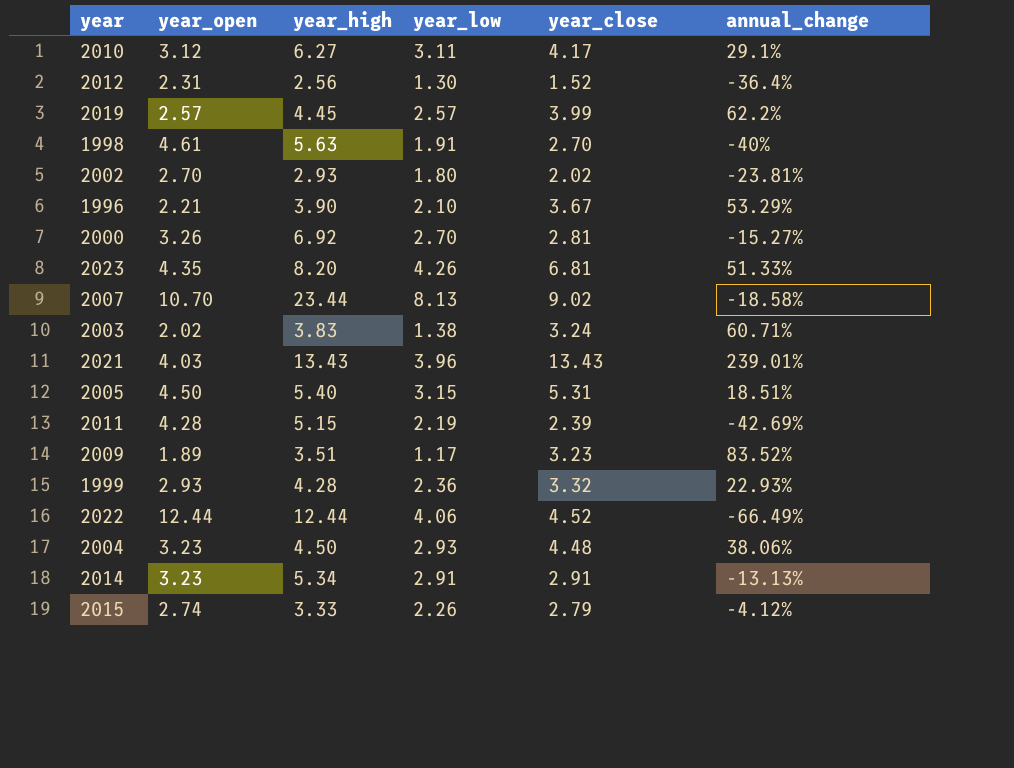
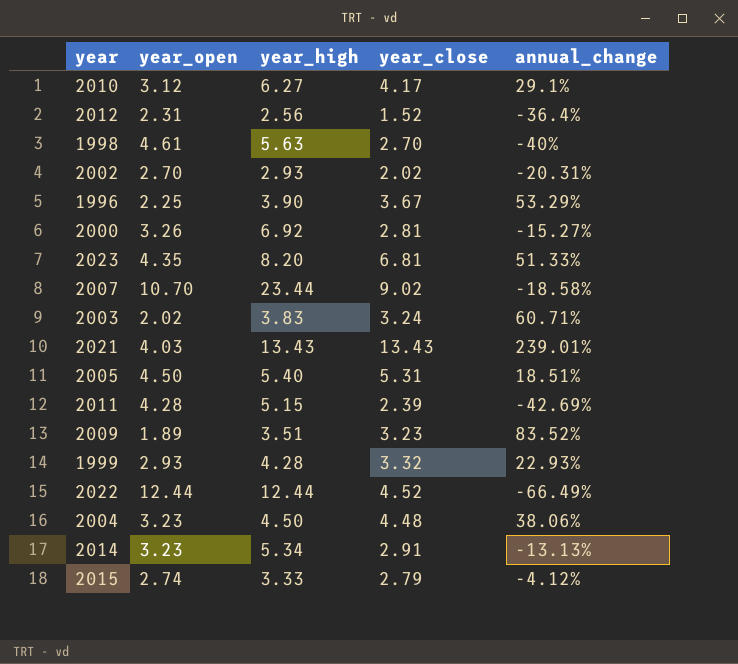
column year_low | position: 4 -> none
row 2019: 2.57 | 4.45 | 2.57 | 3.99 | 62.2% -> none
2002 | annual_change: -23.81% -> -20.31%
1996 | year_open: 2.21 -> 2.25

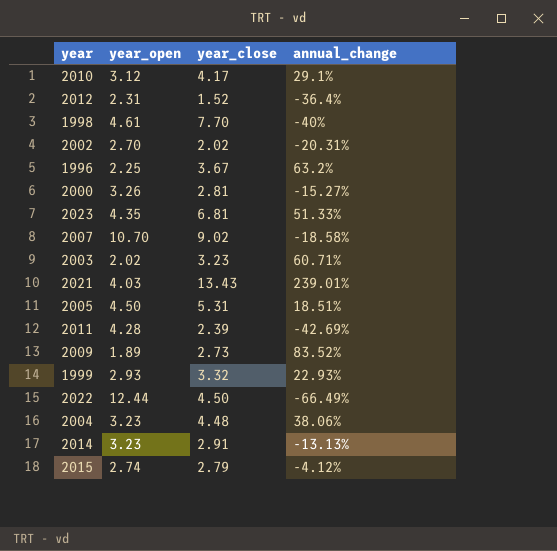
column year_high | position: 3 -> none
1998 | year_close: 2.70 -> 7.70
1996 | annual_change: 53.29% -> 63.2%
2003 | year_close: 3.24 -> 3.23
2009 | year_close: 3.23 -> 2.73
2022 | year_close: 4.52 -> 4.50

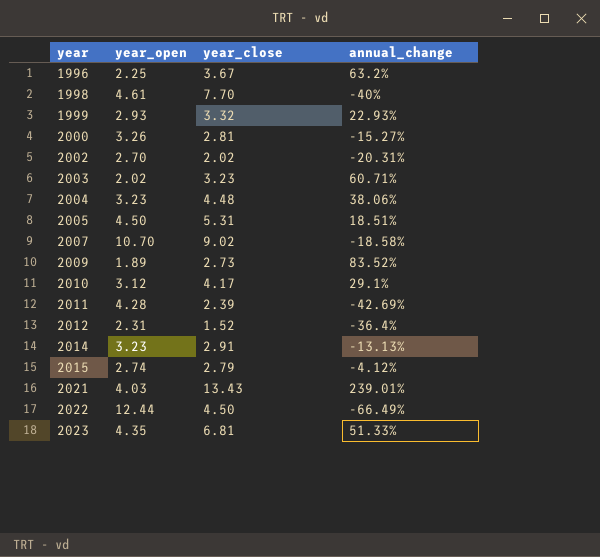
row order: none -> year ascending

